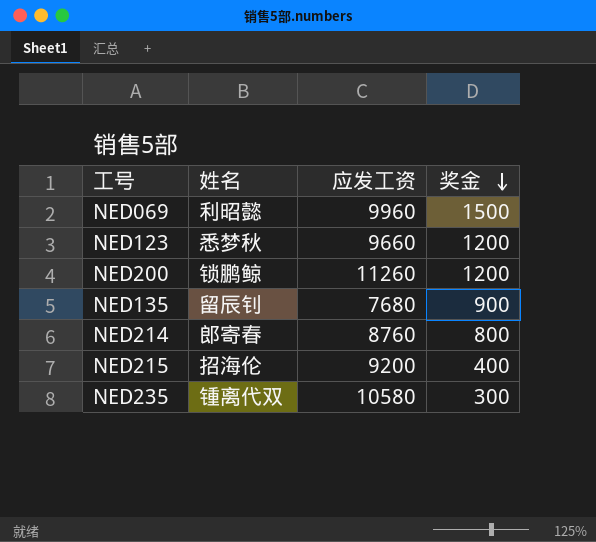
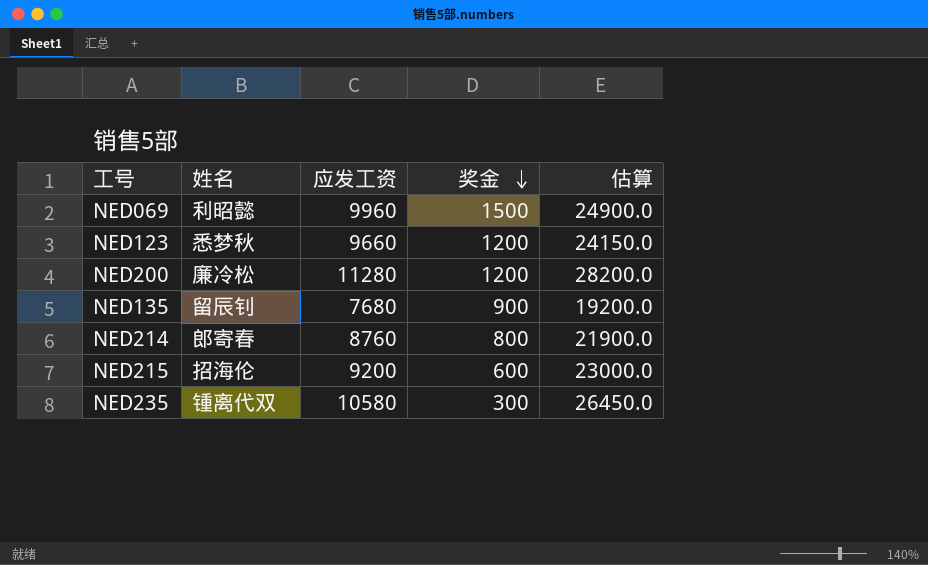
column 估算 | formula: none -> [应发工资] * 2.5
NED200 | 姓名: 锁鹏鲸 -> 廉冷松
NED200 | 应发工资: 11260 -> 11280
NED215 | 奖金: 400 -> 600

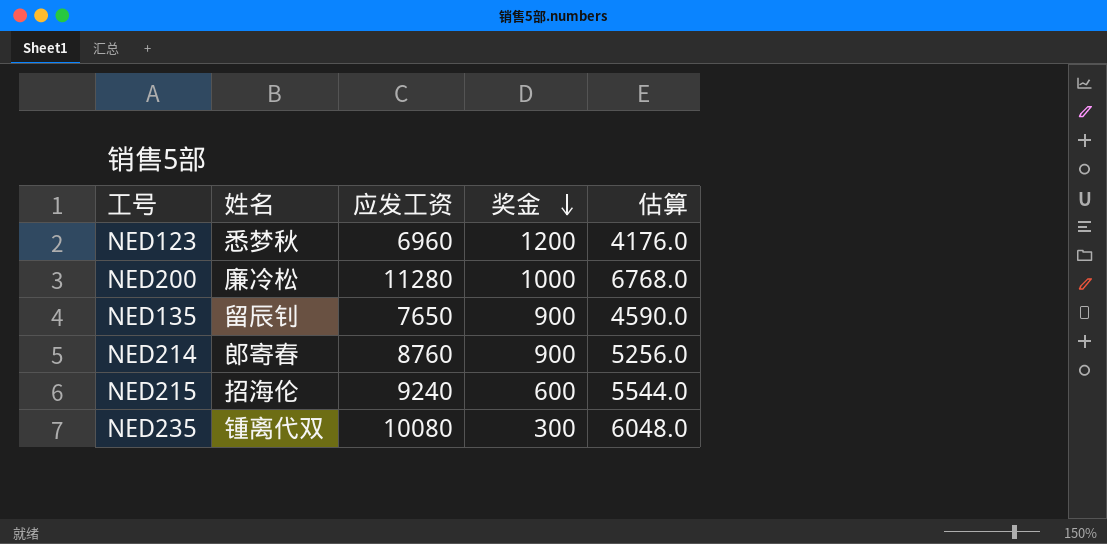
column 估算 | formula: [应发工资] * 2.5 -> [应发工资] * 0.6
row NED069: 利昭懿 | 9960 | 1500 | 24900.0 -> none
NED123 | 应发工资: 9660 -> 6960
NED200 | 奖金: 1200 -> 1000
NED135 | 应发工资: 7680 -> 7650
NED214 | 奖金: 800 -> 900
NED215 | 应发工资: 9200 -> 9240
NED235 | 应发工资: 10580 -> 10080

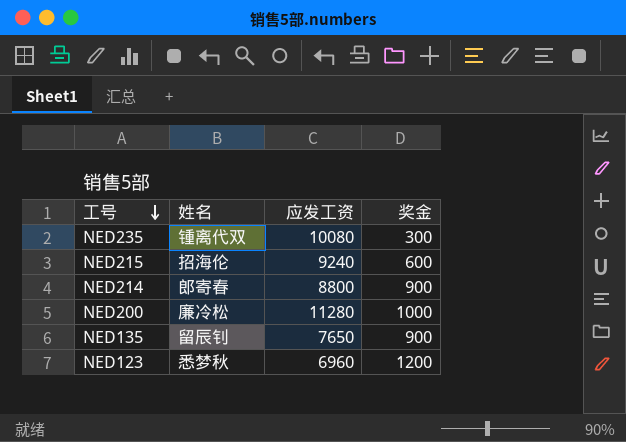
row order: 奖金 descending -> 工号 descending
column 估算 | formula: [应发工资] * 0.6 -> none
NED214 | 应发工资: 8760 -> 8800

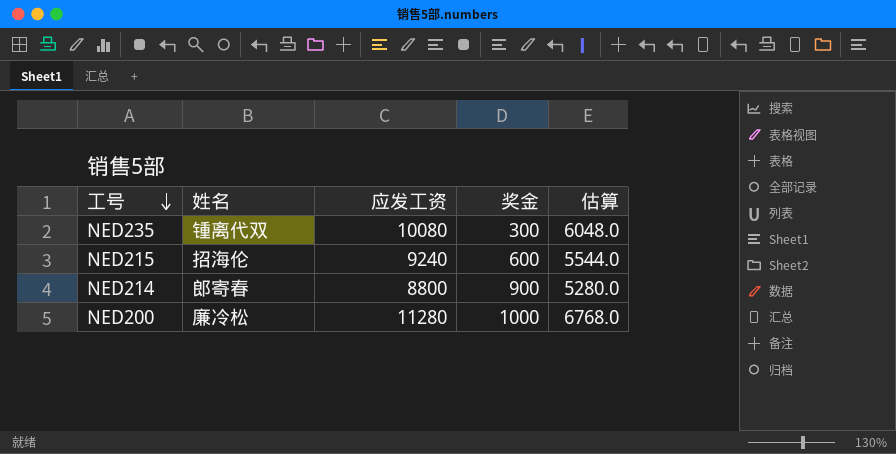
column 估算 | formula: none -> [应发工资] * 0.6
row NED135: 留辰钊 | 7650 | 900 -> none
row NED123: 悉梦秋 | 6960 | 1200 -> none

